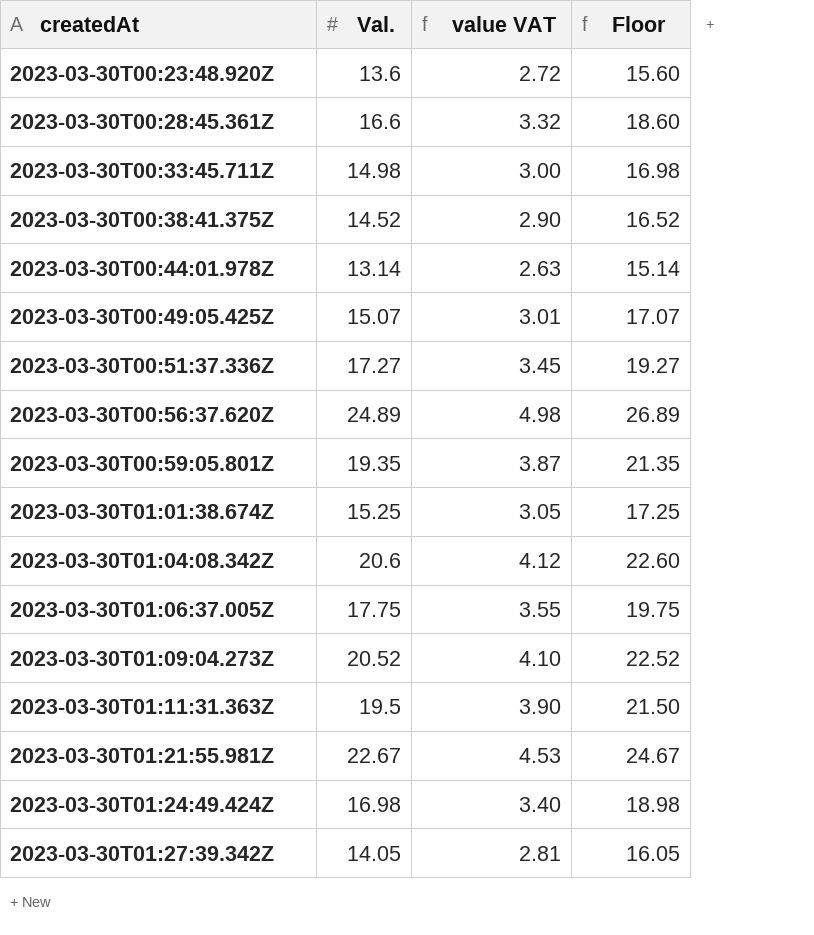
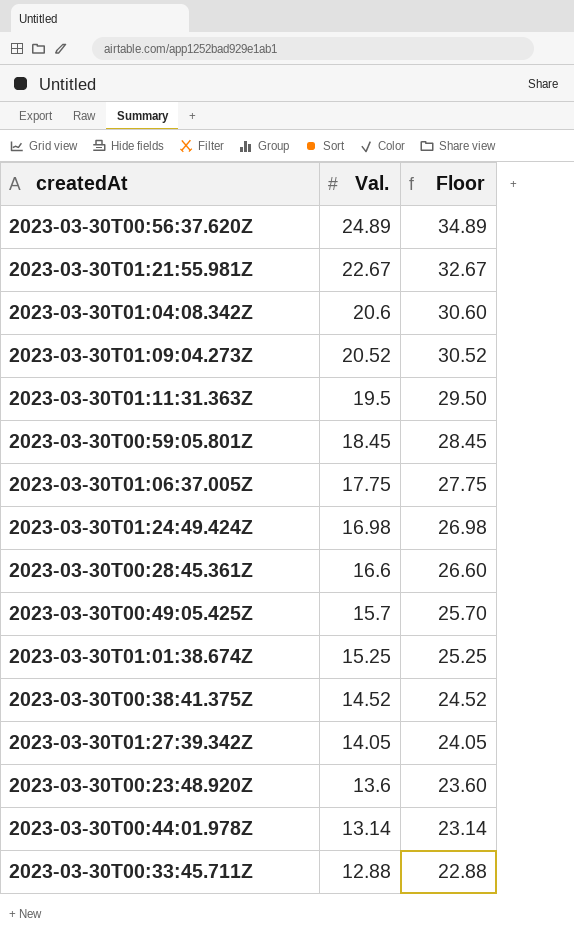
row order: createdAt ascending -> Val. descending
column value VAT | formula: [Val.] * 0.2 -> none
column Floor | formula: [Val.] + 2 -> [Val.] + 10
row 2023-03-30T00:51:37.336Z: 17.27 | 3.45 | 19.27 -> none
2023-03-30T00:59:05.801Z | Val.: 19.35 -> 18.45
2023-03-30T00:49:05.425Z | Val.: 15.07 -> 15.7
2023-03-30T00:33:45.711Z | Val.: 14.98 -> 12.88

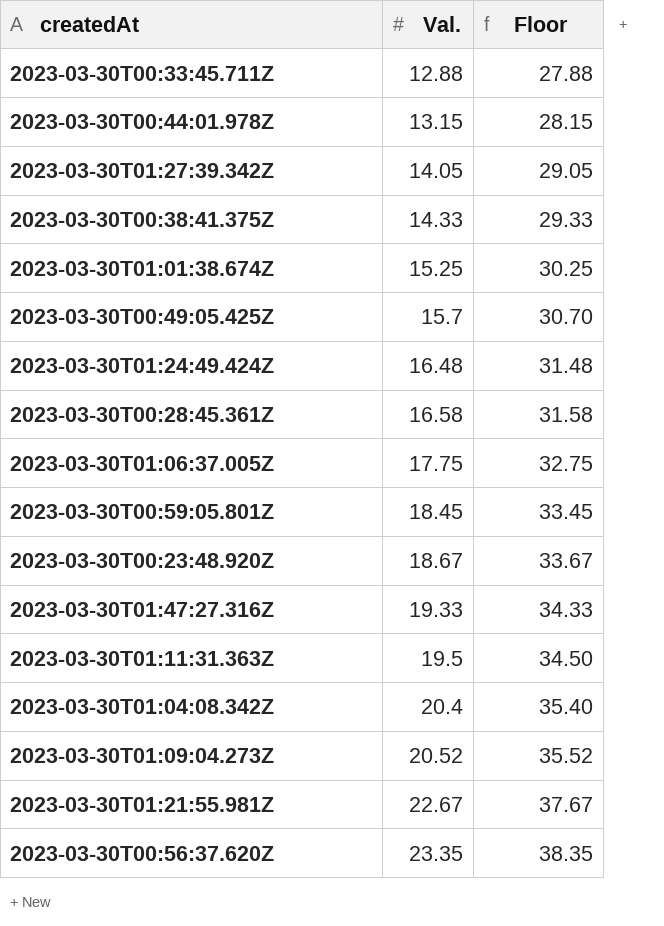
row order: Val. descending -> Val. ascending
column Floor | formula: [Val.] + 10 -> [Val.] + 15
2023-03-30T00:44:01.978Z | Val.: 13.14 -> 13.15
2023-03-30T00:38:41.375Z | Val.: 14.52 -> 14.33
2023-03-30T01:24:49.424Z | Val.: 16.98 -> 16.48
2023-03-30T00:28:45.361Z | Val.: 16.6 -> 16.58
2023-03-30T00:23:48.920Z | Val.: 13.6 -> 18.67
row 2023-03-30T01:47:27.316Z: none -> 19.33 | 34.33
2023-03-30T01:04:08.342Z | Val.: 20.6 -> 20.4
2023-03-30T00:56:37.620Z | Val.: 24.89 -> 23.35

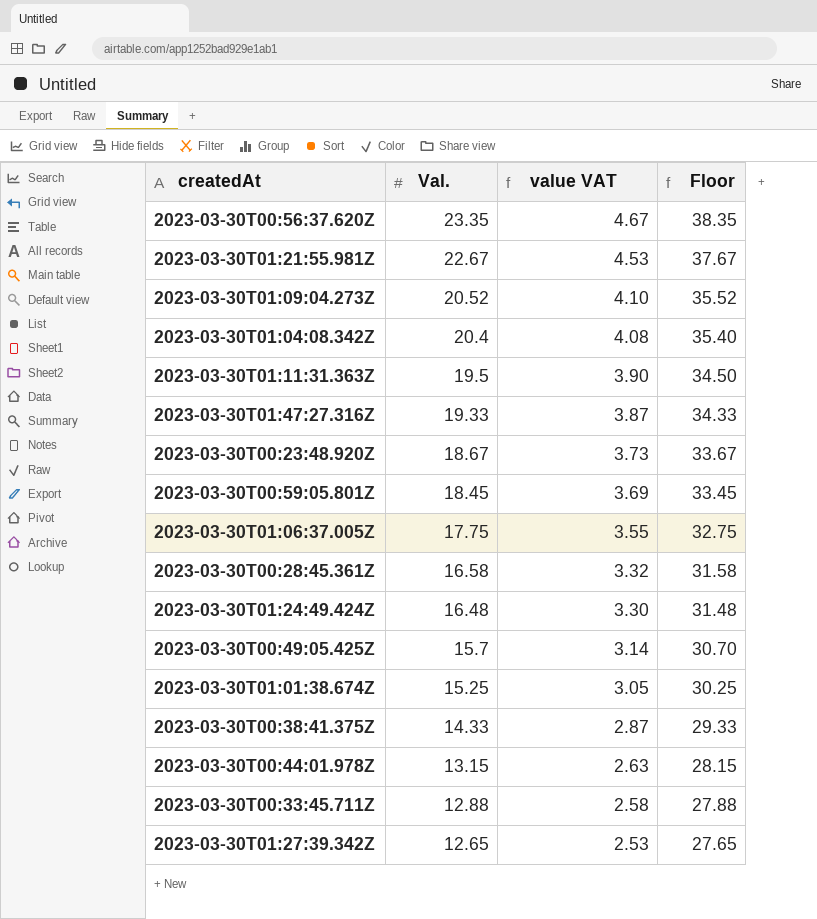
row order: Val. ascending -> Val. descending
column value VAT | formula: none -> [Val.] * 0.2
2023-03-30T01:27:39.342Z | Val.: 14.05 -> 12.65
2023-03-30T01:27:39.342Z | Floor: 29.05 -> 27.65

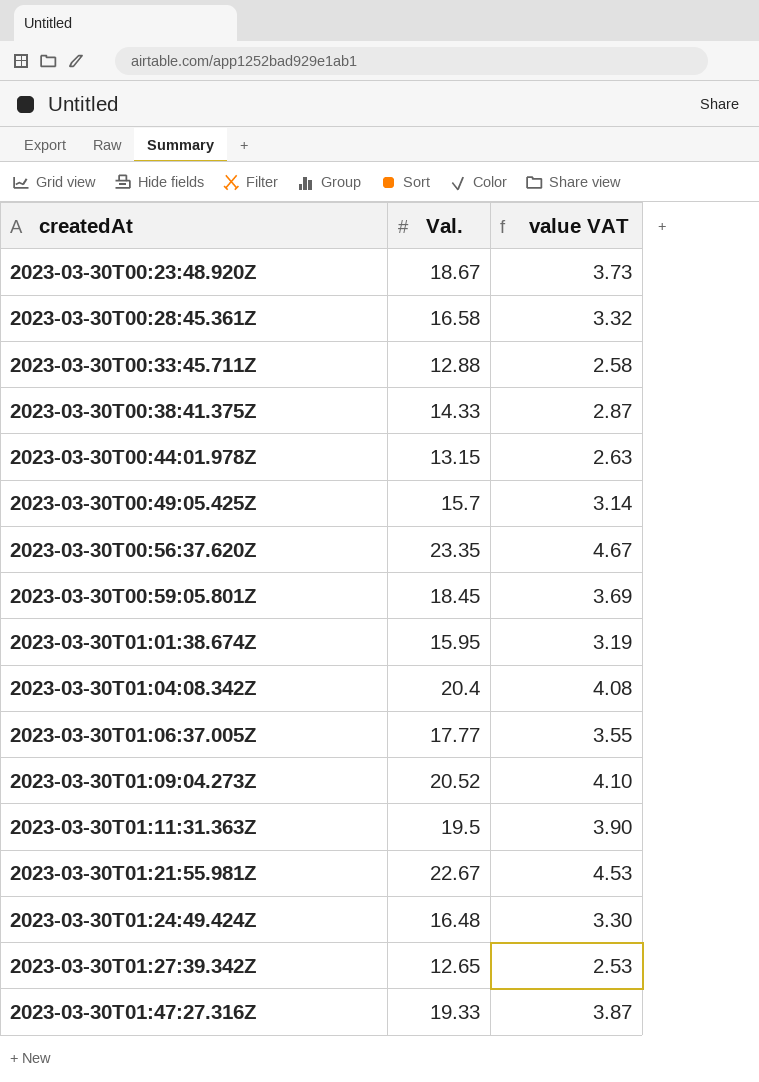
row order: Val. descending -> createdAt ascending
column Floor | formula: [Val.] + 15 -> none
2023-03-30T01:01:38.674Z | Val.: 15.25 -> 15.95
2023-03-30T01:01:38.674Z | value VAT: 3.05 -> 3.19
2023-03-30T01:06:37.005Z | Val.: 17.75 -> 17.77

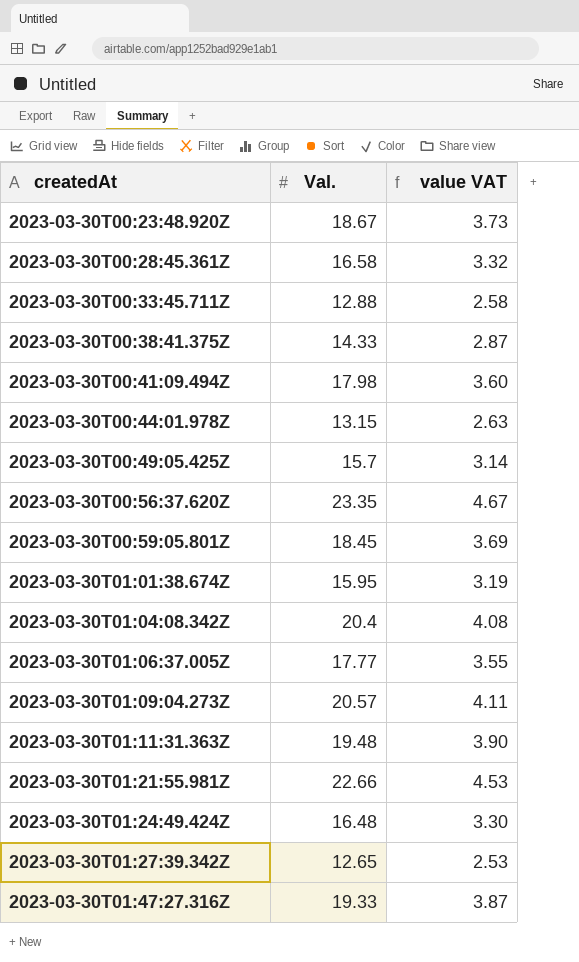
row 2023-03-30T00:41:09.494Z: none -> 17.98 | 3.60
2023-03-30T01:09:04.273Z | Val.: 20.52 -> 20.57
2023-03-30T01:09:04.273Z | value VAT: 4.10 -> 4.11
2023-03-30T01:11:31.363Z | Val.: 19.5 -> 19.48
2023-03-30T01:21:55.981Z | Val.: 22.67 -> 22.66

